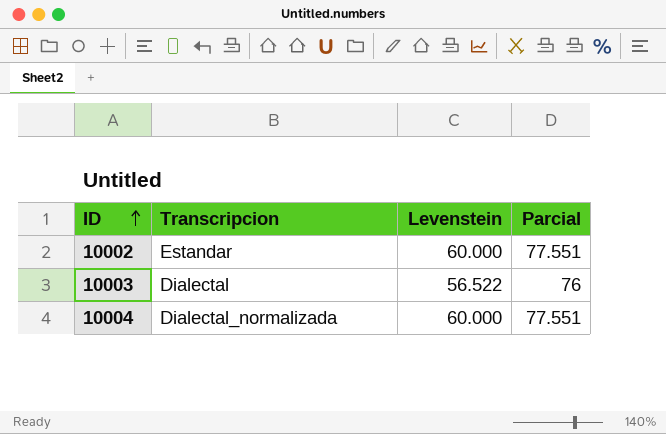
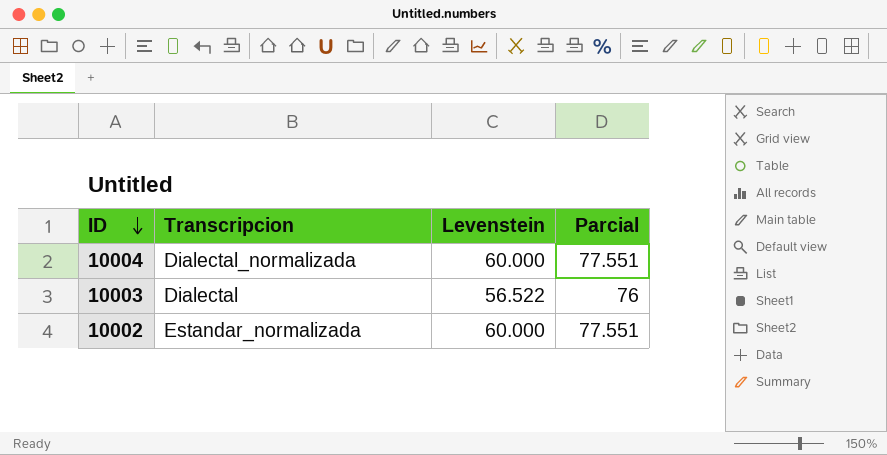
row order: ID ascending -> ID descending
10002 | Transcripcion: Estandar -> Estandar_normalizada

